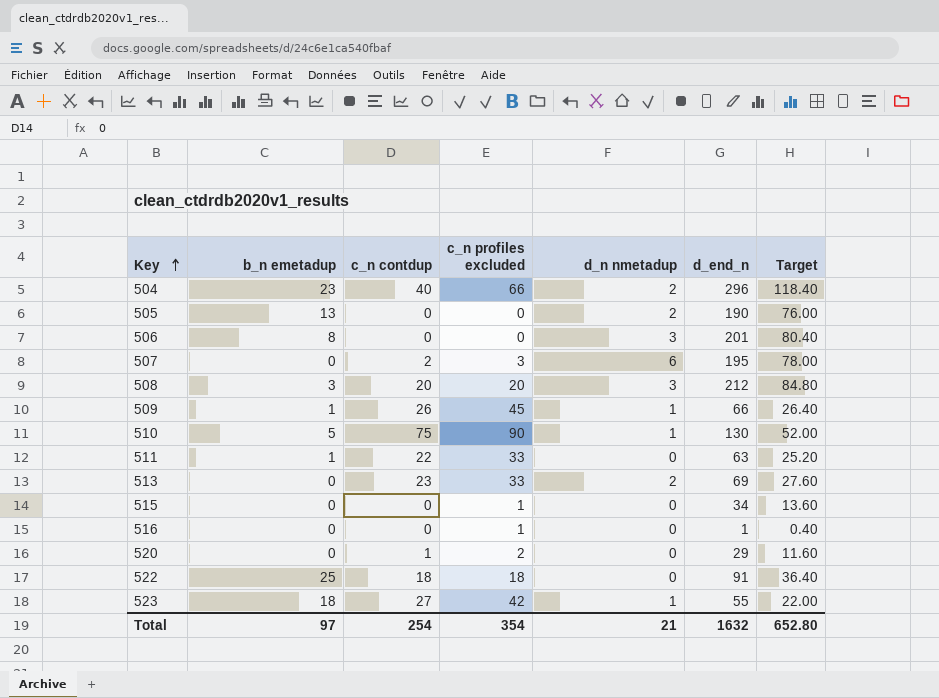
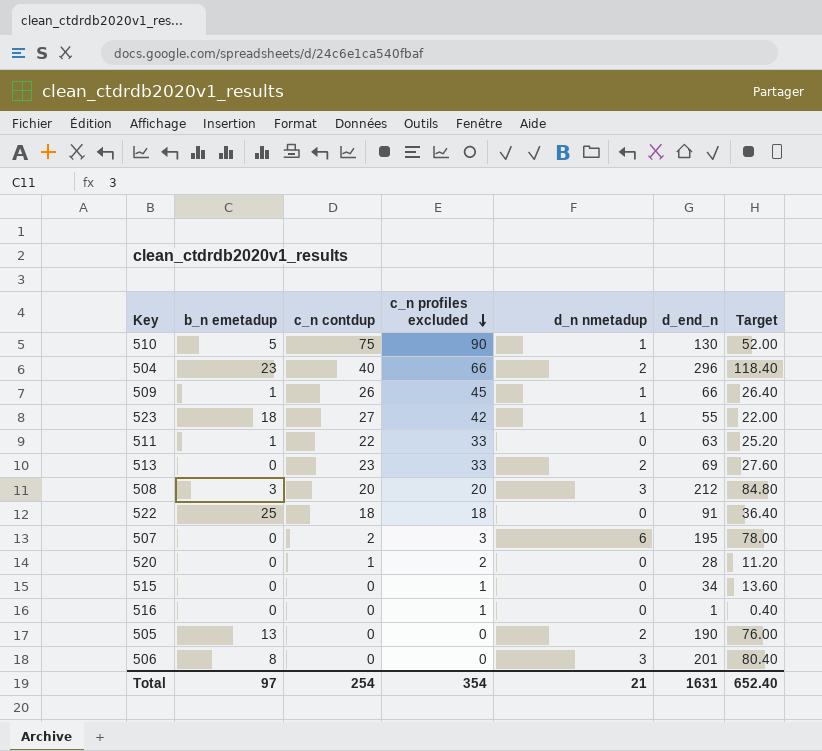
row order: Key ascending -> c_n profiles excluded descending
520 | d_end_n: 29 -> 28
520 | Target: 11.60 -> 11.20
Total | d_end_n: 1632 -> 1631
Total | Target: 652.80 -> 652.40

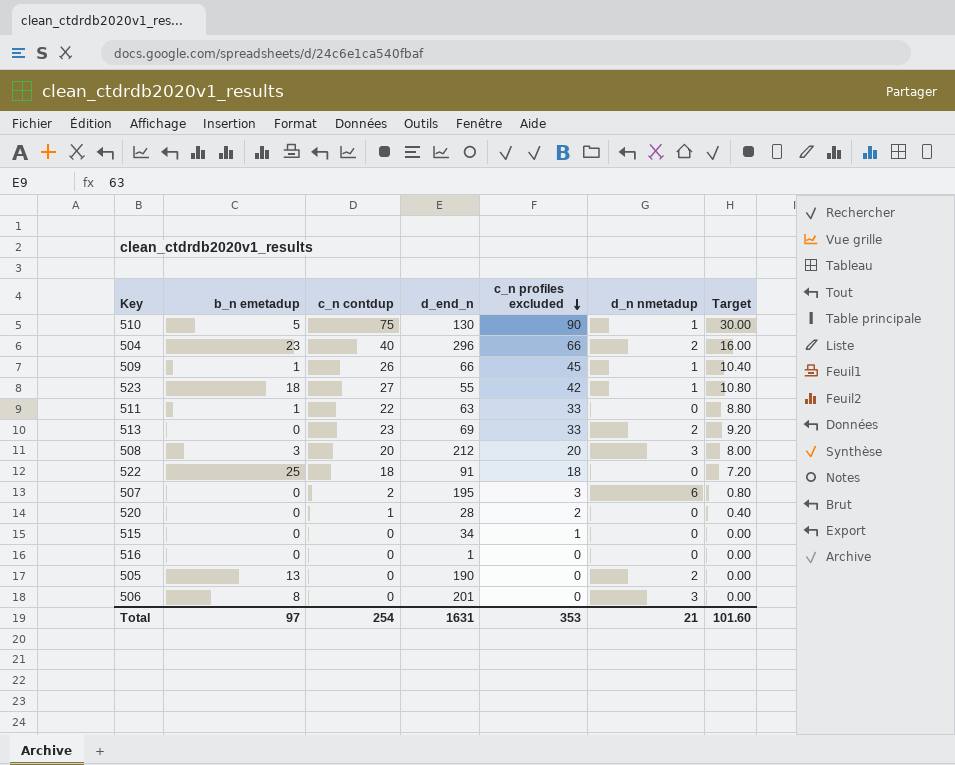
column d_end_n | position: 6 -> 4
column Target | formula: [d_end_n] * 0.4 -> [c_n contdup] * 0.4
516 | c_n profiles excluded: 1 -> 0
Total | c_n profiles excluded: 354 -> 353
Total | Target: 652.40 -> 101.60

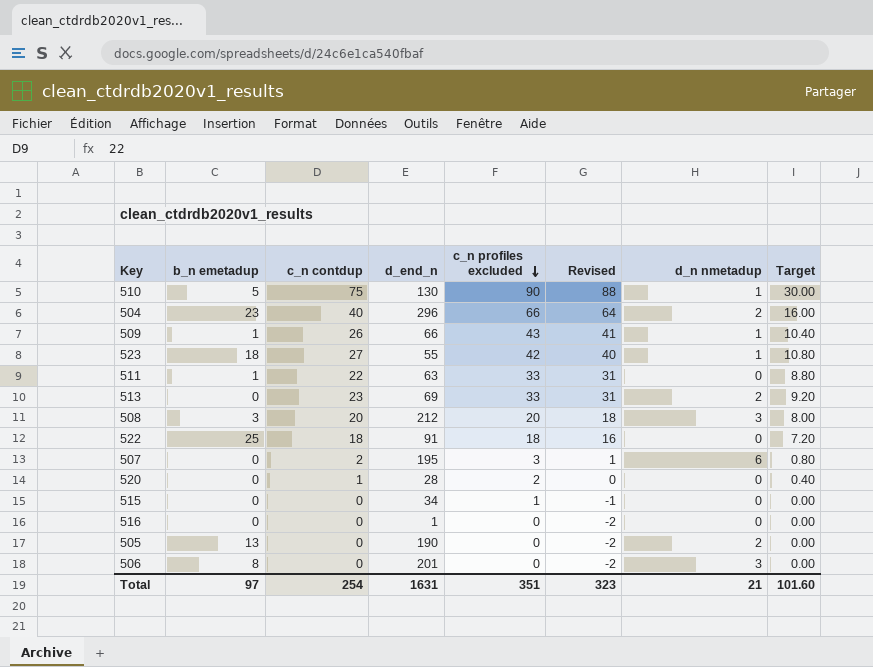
column Revised | formula: none -> [c_n profiles excluded] - 2
509 | c_n profiles excluded: 45 -> 43
Total | c_n profiles excluded: 353 -> 351

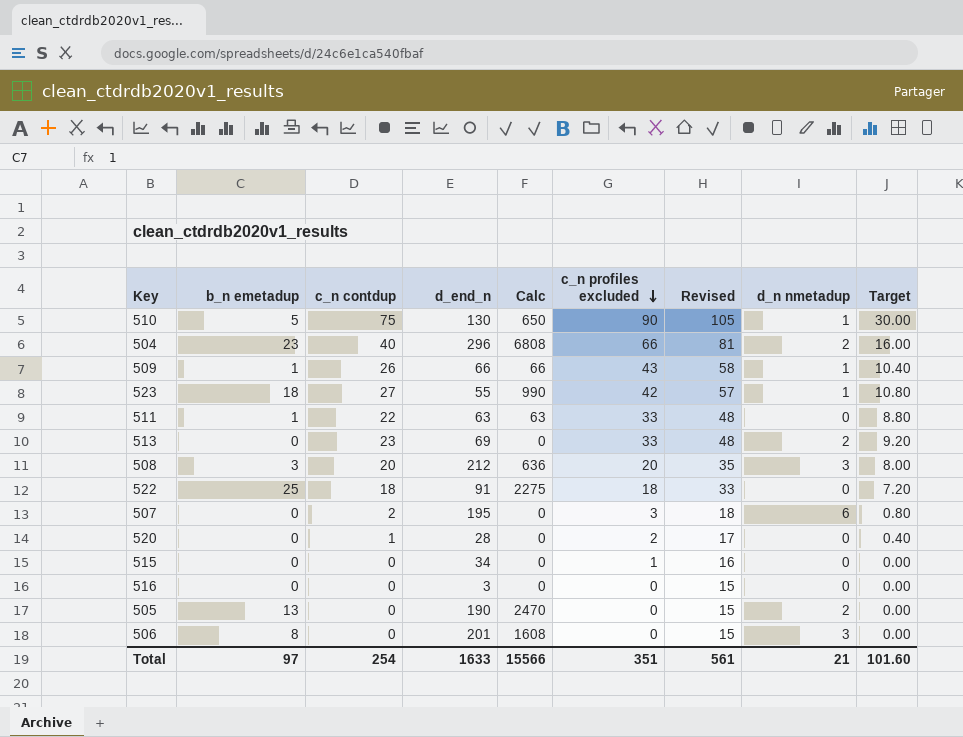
column Calc | formula: none -> [b_n emetadup] * [d_end_n]
column Revised | formula: [c_n profiles excluded] - 2 -> [c_n profiles excluded] + 15
516 | d_end_n: 1 -> 3
Total | d_end_n: 1631 -> 1633
Total | Revised: 323 -> 561

